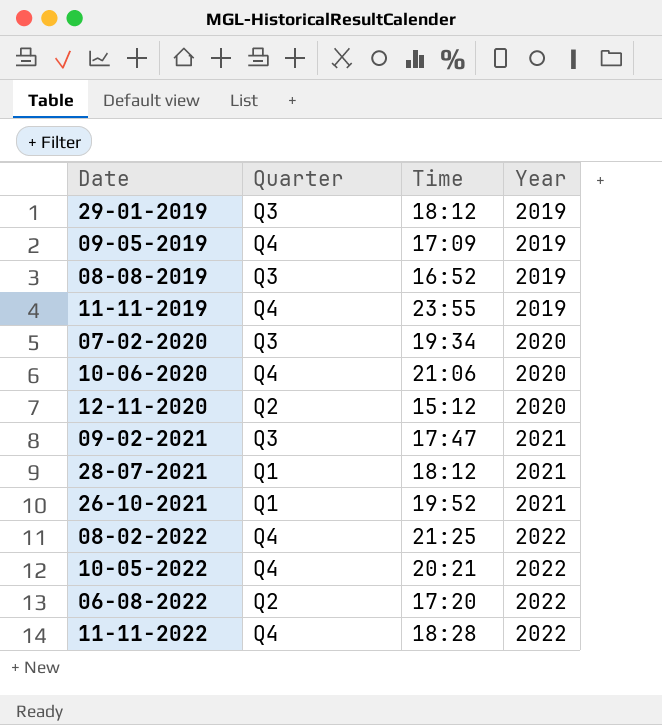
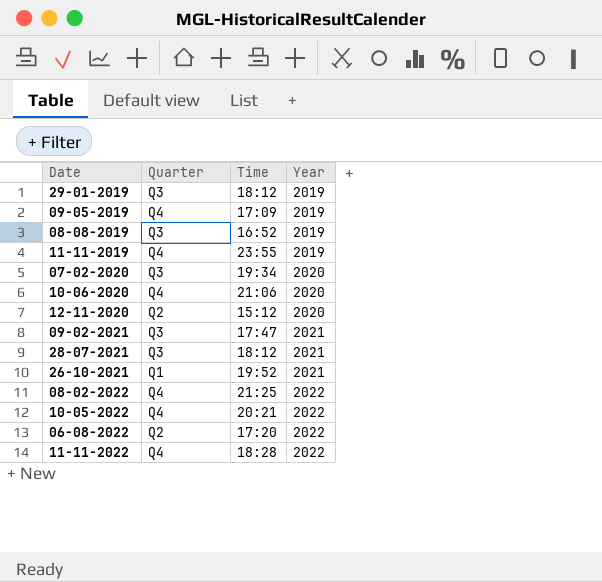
28-07-2021 | Quarter: Q1 -> Q3

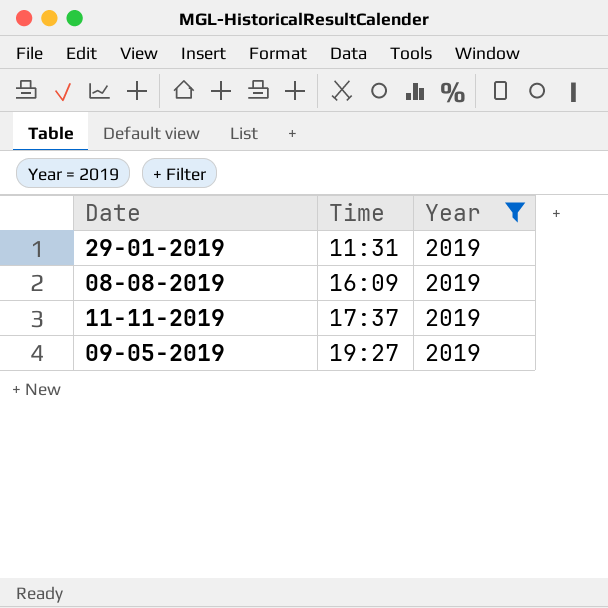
filter: none -> Year = 2019
row order: Date ascending -> Time ascending
column Quarter | position: 2 -> none
29-01-2019 | Time: 18:12 -> 11:31
08-08-2019 | Time: 16:52 -> 16:09
11-11-2019 | Time: 23:55 -> 17:37
09-05-2019 | Time: 17:09 -> 19:27

